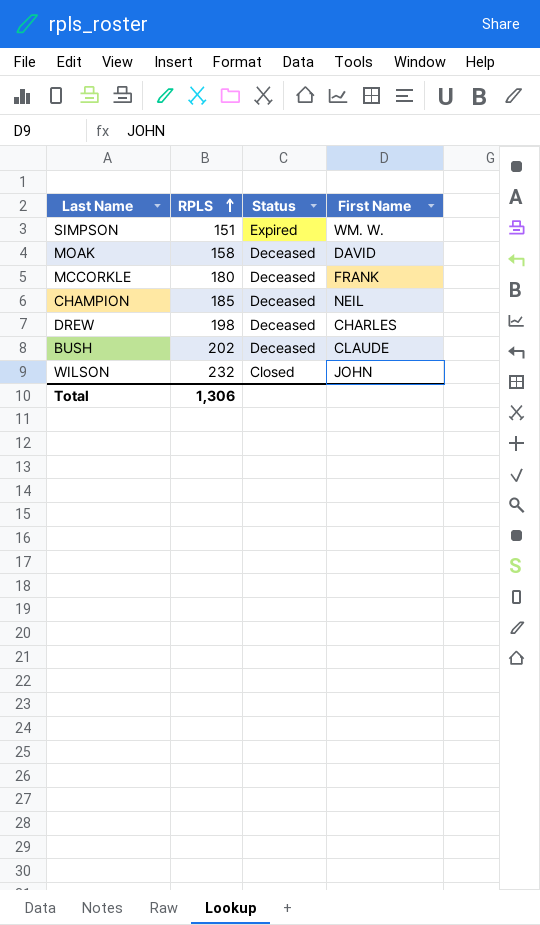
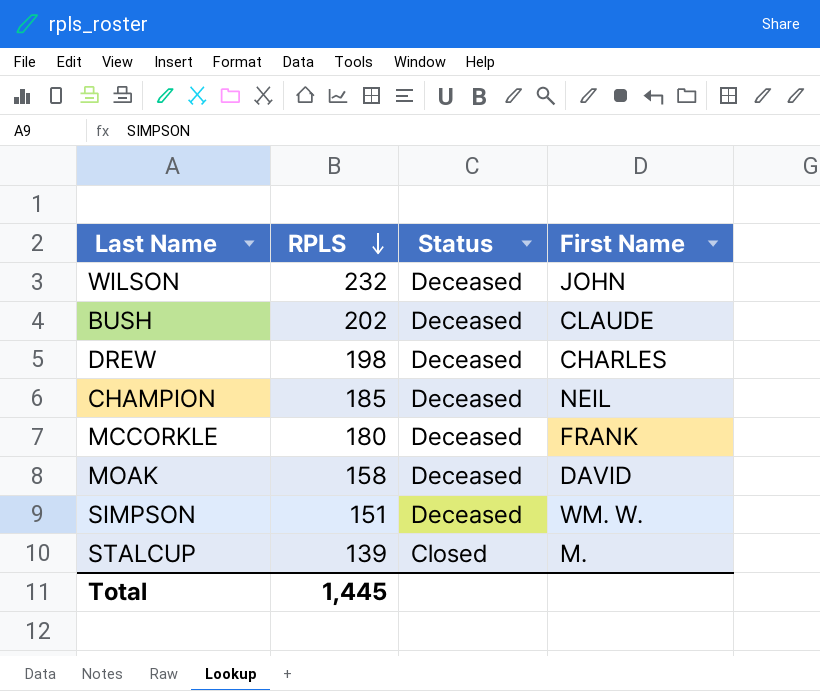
row order: RPLS ascending -> RPLS descending
WILSON | Status: Closed -> Deceased
SIMPSON | Status: Expired -> Deceased
row STALCUP: none -> 139 | Closed | M.
Total | RPLS: 1,306 -> 1,445

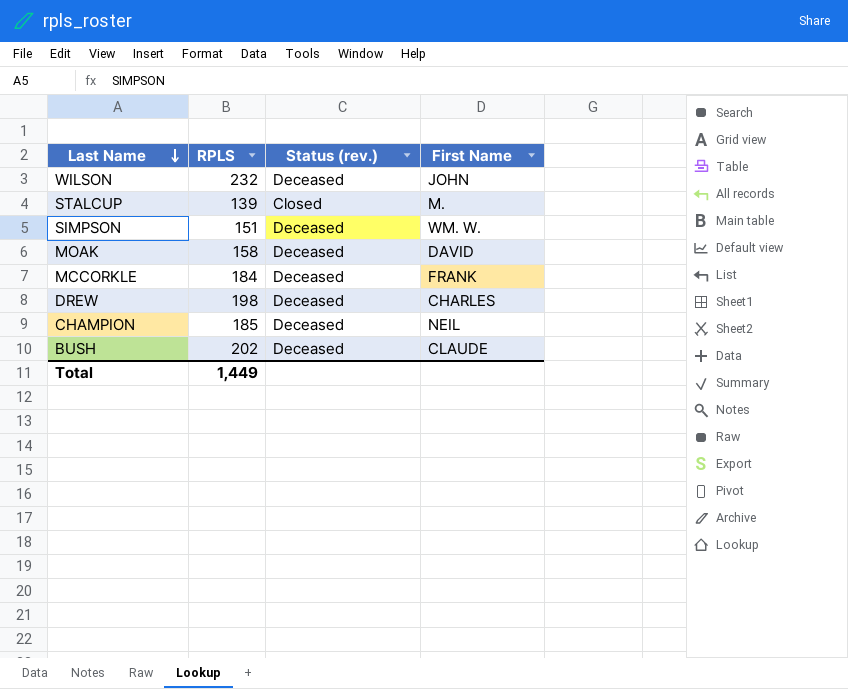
row order: RPLS descending -> Last Name descending
column name: Status -> Status (rev.)
MCCORKLE | RPLS: 180 -> 184
Total | RPLS: 1,445 -> 1,449

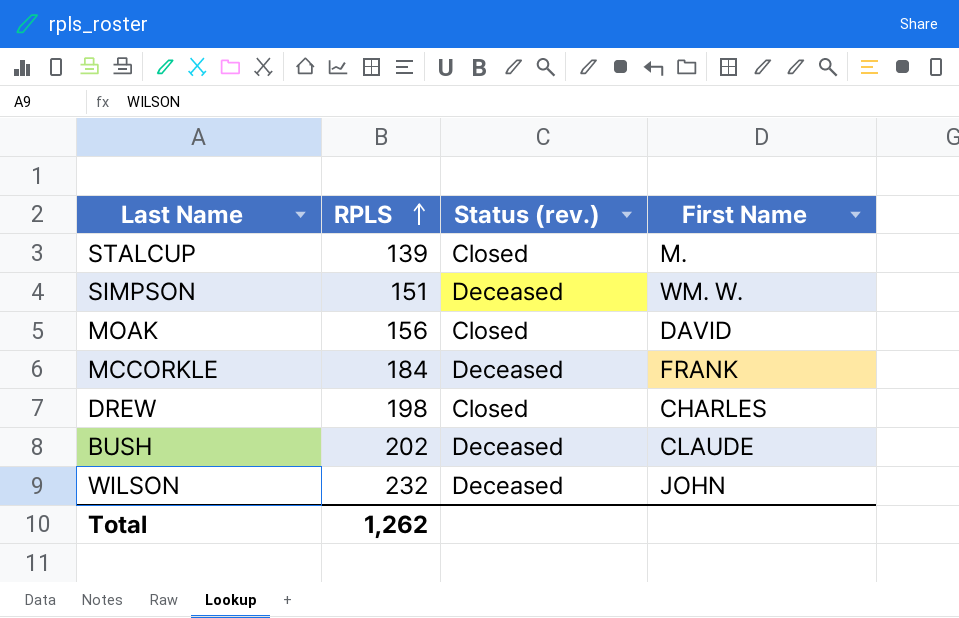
row order: Last Name descending -> RPLS ascending
row CHAMPION: 185 | Deceased | NEIL -> none
MOAK | RPLS: 158 -> 156
MOAK | Status (rev.): Deceased -> Closed
DREW | Status (rev.): Deceased -> Closed
Total | RPLS: 1,449 -> 1,262

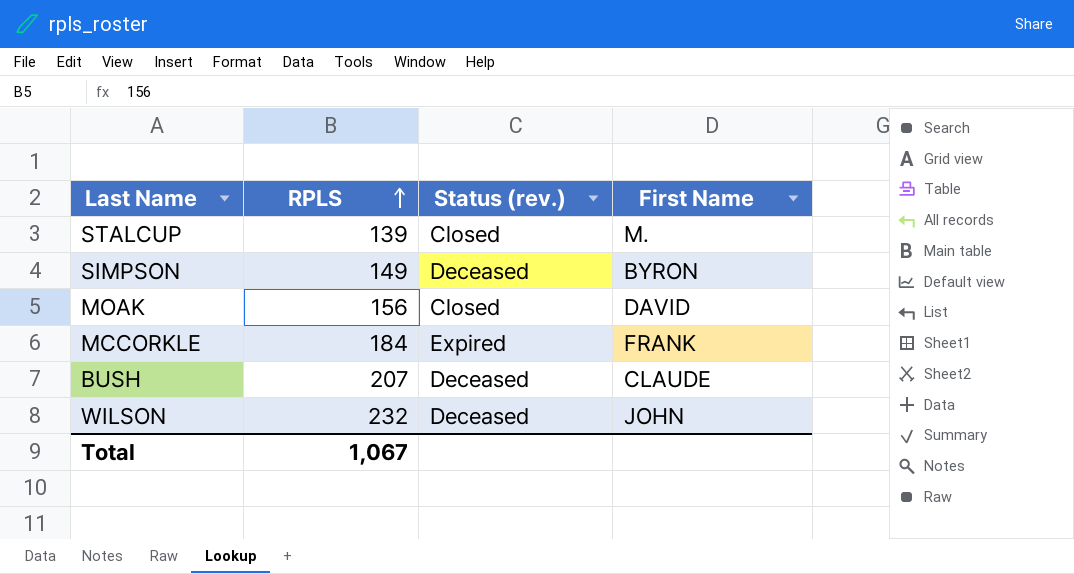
row DREW: 198 | Closed | CHARLES -> none
SIMPSON | RPLS: 151 -> 149
SIMPSON | First Name: WM. W. -> BYRON
MCCORKLE | Status (rev.): Deceased -> Expired
BUSH | RPLS: 202 -> 207
Total | RPLS: 1,262 -> 1,067

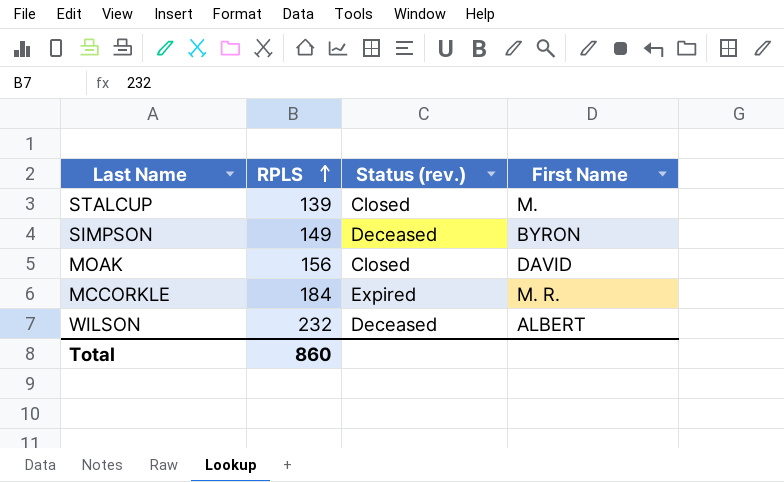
row BUSH: 207 | Deceased | CLAUDE -> none
MCCORKLE | First Name: FRANK -> M. R.
WILSON | First Name: JOHN -> ALBERT
Total | RPLS: 1,067 -> 860

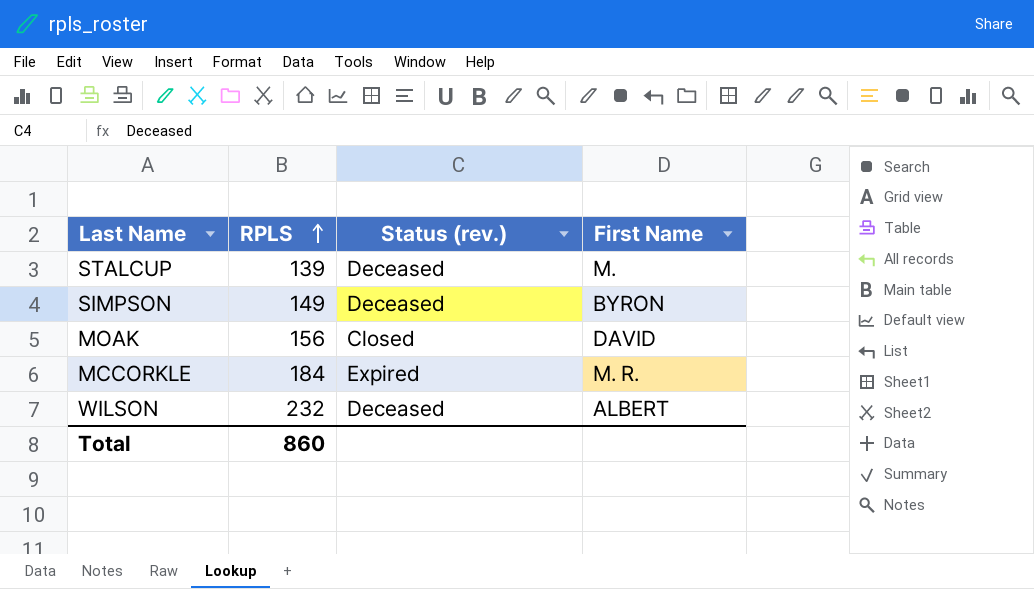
STALCUP | Status (rev.): Closed -> Deceased

